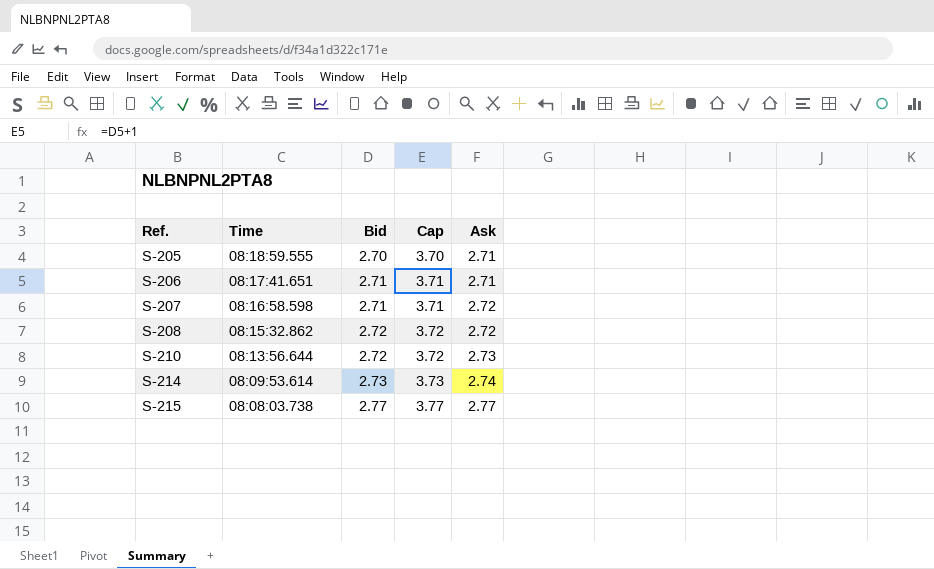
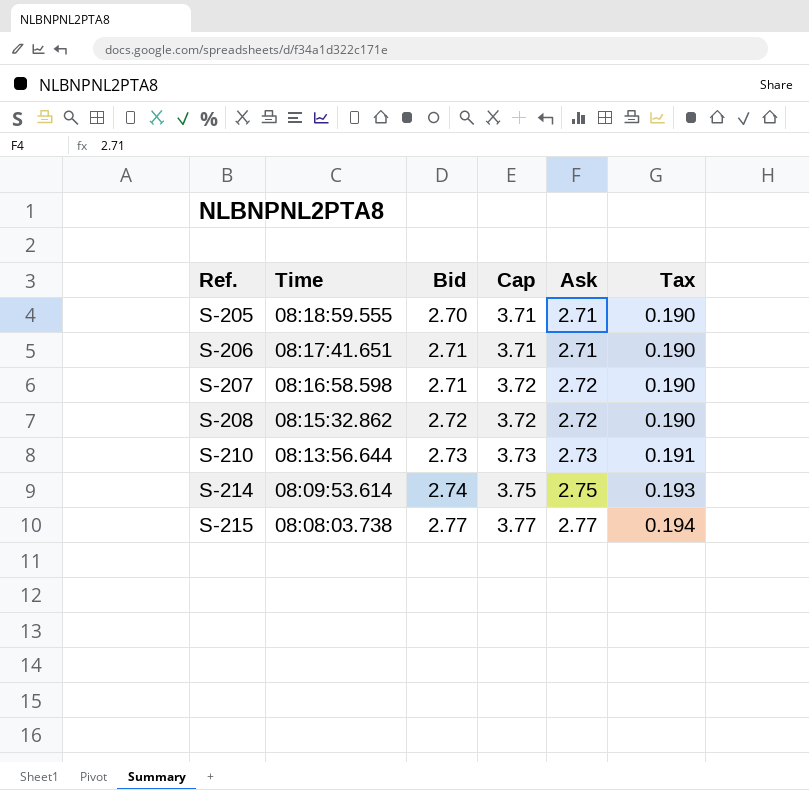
column Cap | formula: [Bid] + 1 -> [Ask] + 1
column Tax | formula: none -> [Ask] * 0.07
S-210 | Bid: 2.72 -> 2.73
S-214 | Bid: 2.73 -> 2.74
S-214 | Ask: 2.74 -> 2.75

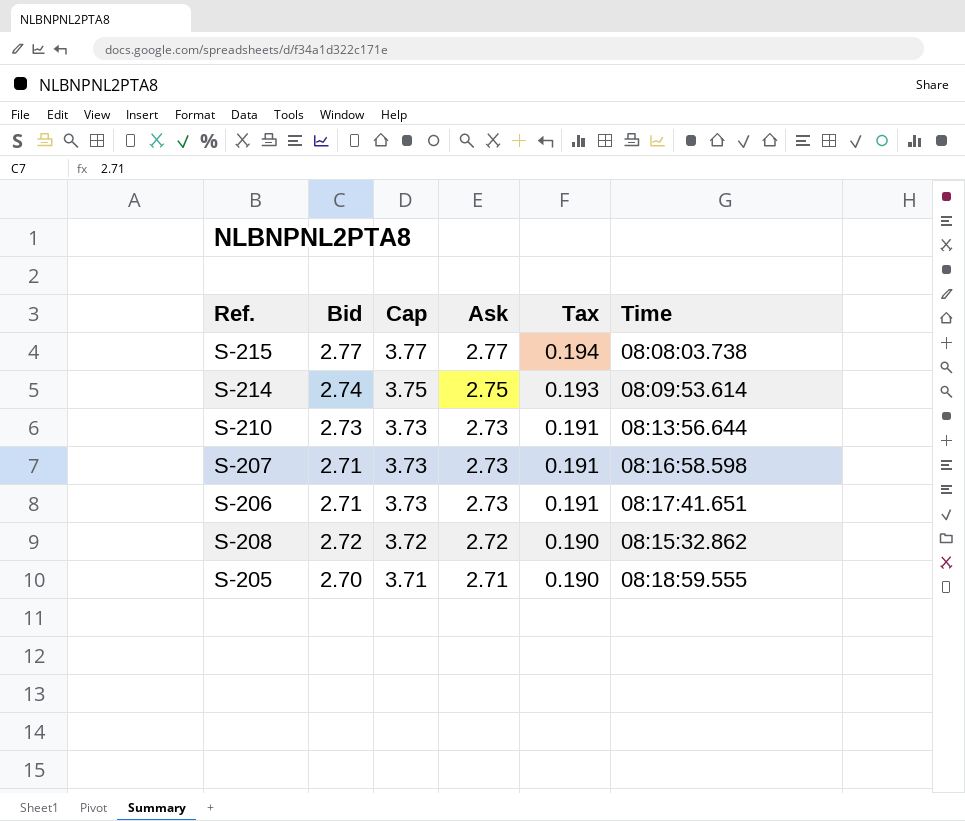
row order: Ref. ascending -> Cap descending
column Time | position: 2 -> 6
S-207 | Cap: 3.72 -> 3.73
S-207 | Ask: 2.72 -> 2.73
S-207 | Tax: 0.190 -> 0.191
S-206 | Cap: 3.71 -> 3.73
S-206 | Ask: 2.71 -> 2.73
S-206 | Tax: 0.190 -> 0.191

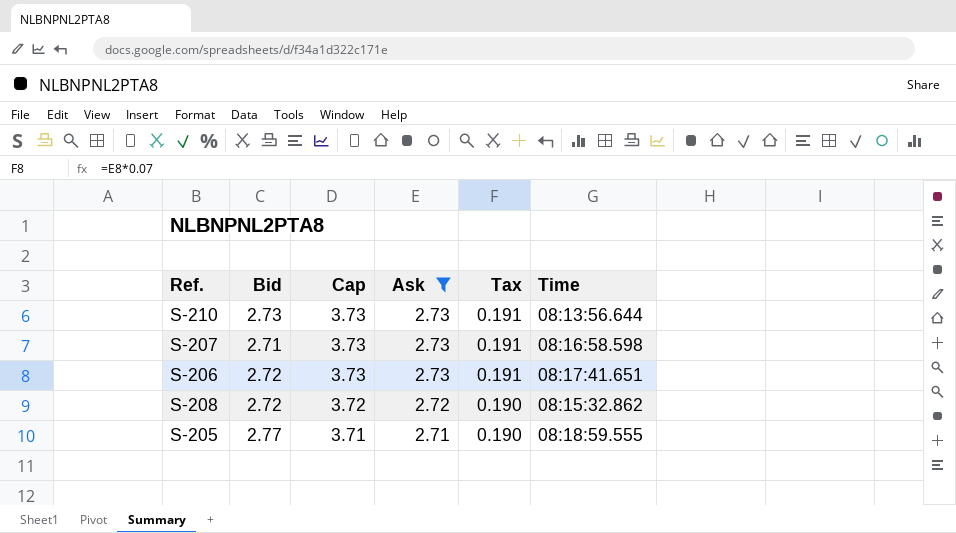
filter: none -> Ask <= 2.73
S-206 | Bid: 2.71 -> 2.72
S-205 | Bid: 2.70 -> 2.77

